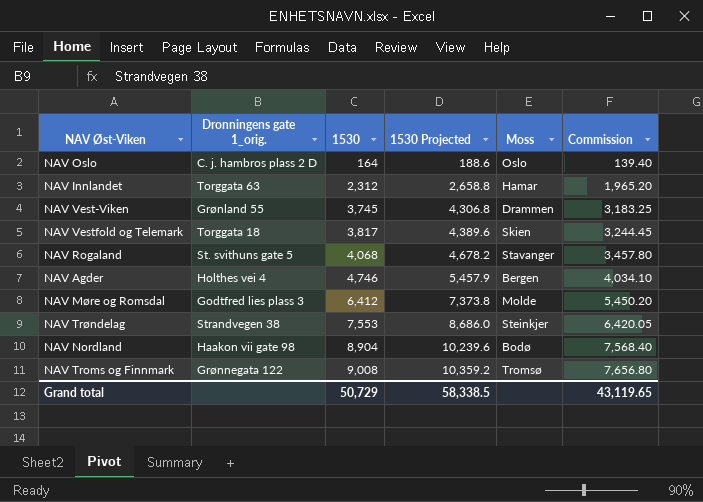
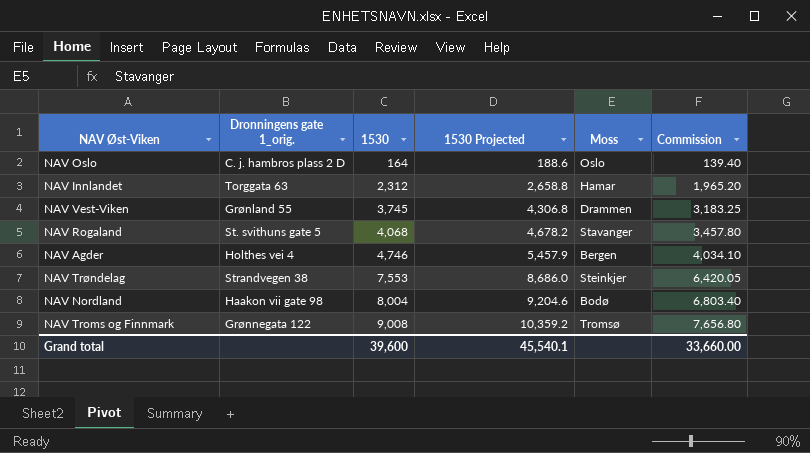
row NAV Vestfold og Telemark: Torggata 18 | 3,817 | 4,389.6 | Skien | 3,244.45 -> none
row NAV Møre og Romsdal: Godtfred lies plass 3 | 6,412 | 7,373.8 | Molde | 5,450.20 -> none
NAV Nordland | 1530: 8,904 -> 8,004
NAV Nordland | 1530 Projected: 10,239.6 -> 9,204.6
NAV Nordland | Commission: 7,568.40 -> 6,803.40
Grand total | 1530: 50,729 -> 39,600
Grand total | 1530 Projected: 58,338.5 -> 45,540.1
Grand total | Commission: 43,119.65 -> 33,660.00

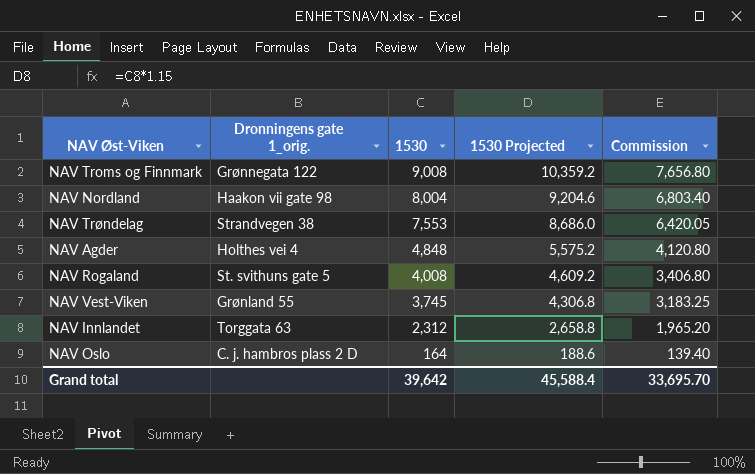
row order: 1530 ascending -> 1530 descending
column Moss | position: 5 -> none
NAV Agder | 1530: 4,746 -> 4,848
NAV Agder | 1530 Projected: 5,457.9 -> 5,575.2
NAV Agder | Commission: 4,034.10 -> 4,120.80
NAV Rogaland | 1530: 4,068 -> 4,008
NAV Rogaland | 1530 Projected: 4,678.2 -> 4,609.2
NAV Rogaland | Commission: 3,457.80 -> 3,406.80
Grand total | 1530: 39,600 -> 39,642
Grand total | 1530 Projected: 45,540.1 -> 45,588.4
Grand total | Commission: 33,660.00 -> 33,695.70

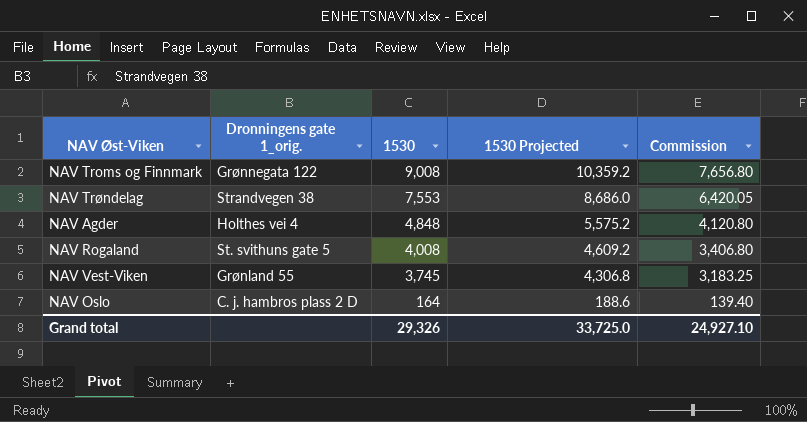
row NAV Nordland: Haakon vii gate 98 | 8,004 | 9,204.6 | 6,803.40 -> none
row NAV Innlandet: Torggata 63 | 2,312 | 2,658.8 | 1,965.20 -> none
Grand total | 1530: 39,642 -> 29,326
Grand total | 1530 Projected: 45,588.4 -> 33,725.0
Grand total | Commission: 33,695.70 -> 24,927.10

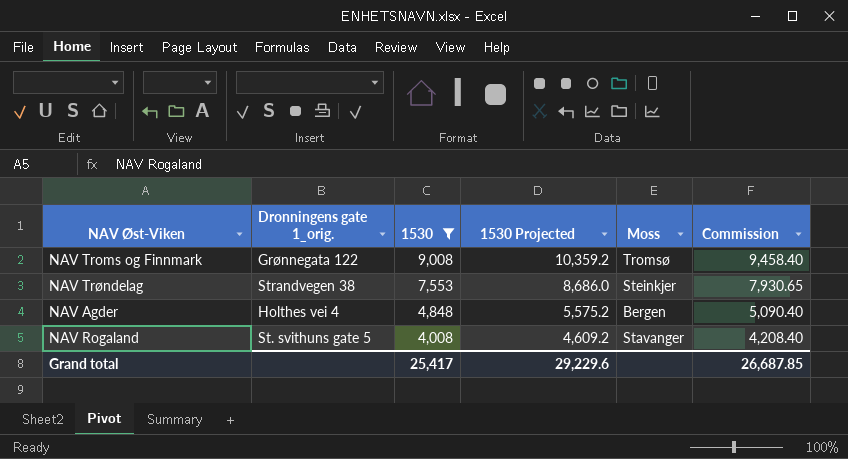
filter: none -> 1530 >= 4,008
column Moss | position: none -> 5
column Commission | formula: [1530] * 0.85 -> [1530] * 1.05
Grand total | 1530: 29,326 -> 25,417
Grand total | 1530 Projected: 33,725.0 -> 29,229.6
Grand total | Commission: 24,927.10 -> 26,687.85

